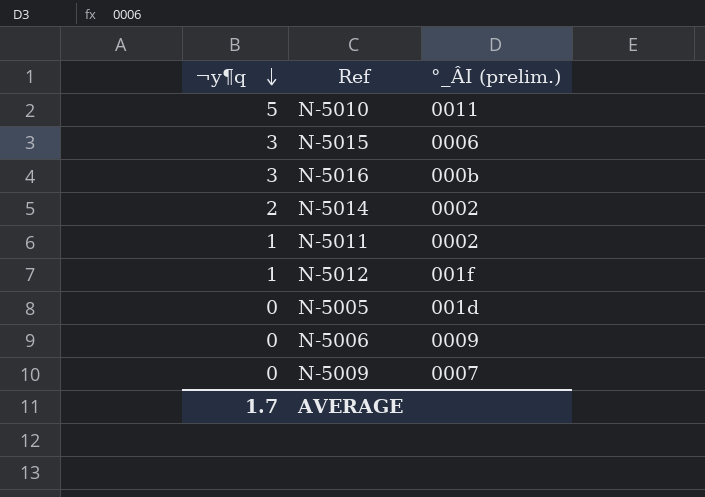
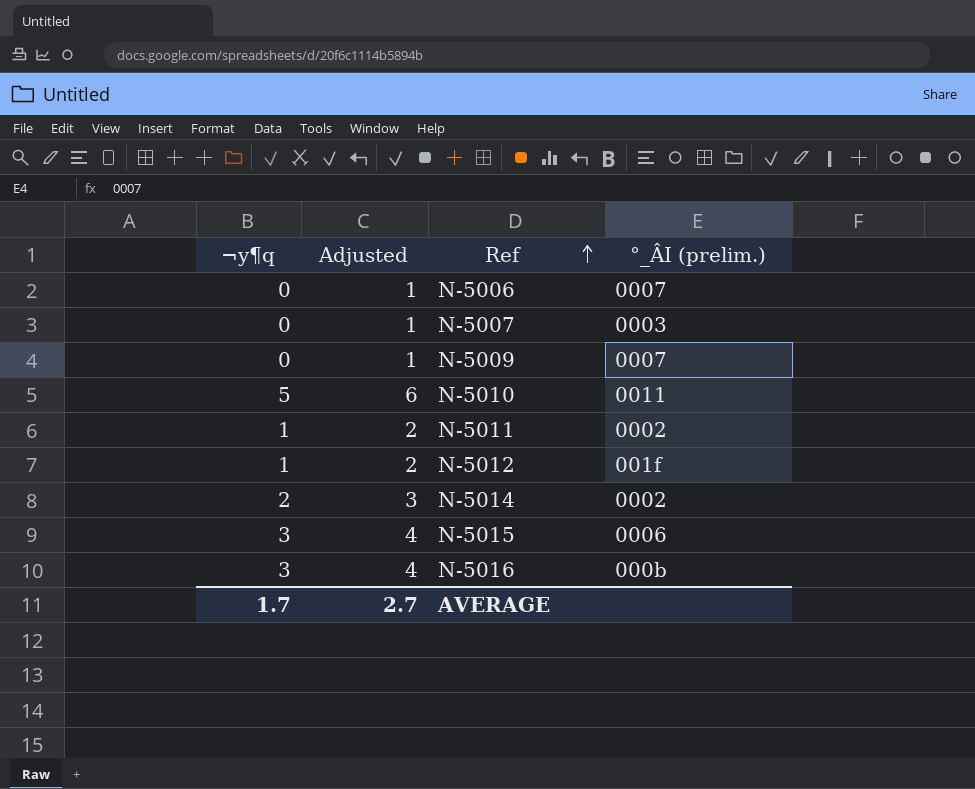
row order: ¬y¶q descending -> Ref ascending
column Adjusted | formula: none -> [¬y¶q] + 1
row N-5005: 0 | 001d -> none
N-5006 | °_ÂI (prelim.): 0009 -> 0007
row N-5007: none -> 0 | 1 | 0003

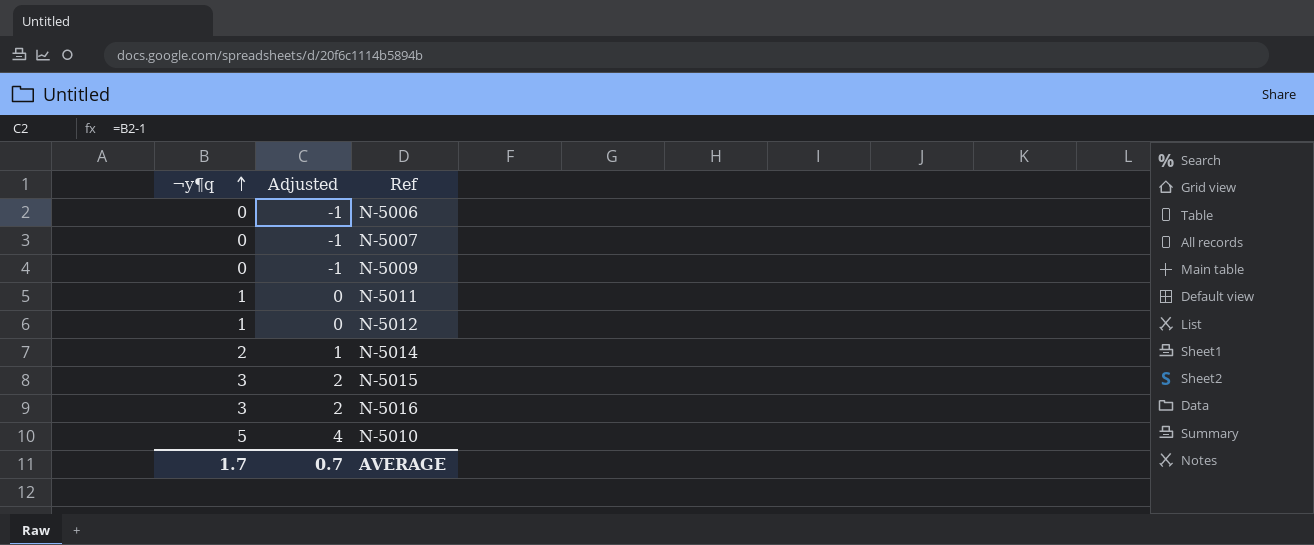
row order: Ref ascending -> ¬y¶q ascending
column °_ÂI (prelim.) | position: 4 -> none
column Adjusted | formula: [¬y¶q] + 1 -> [¬y¶q] - 1
AVERAGE | Adjusted: 2.7 -> 0.7

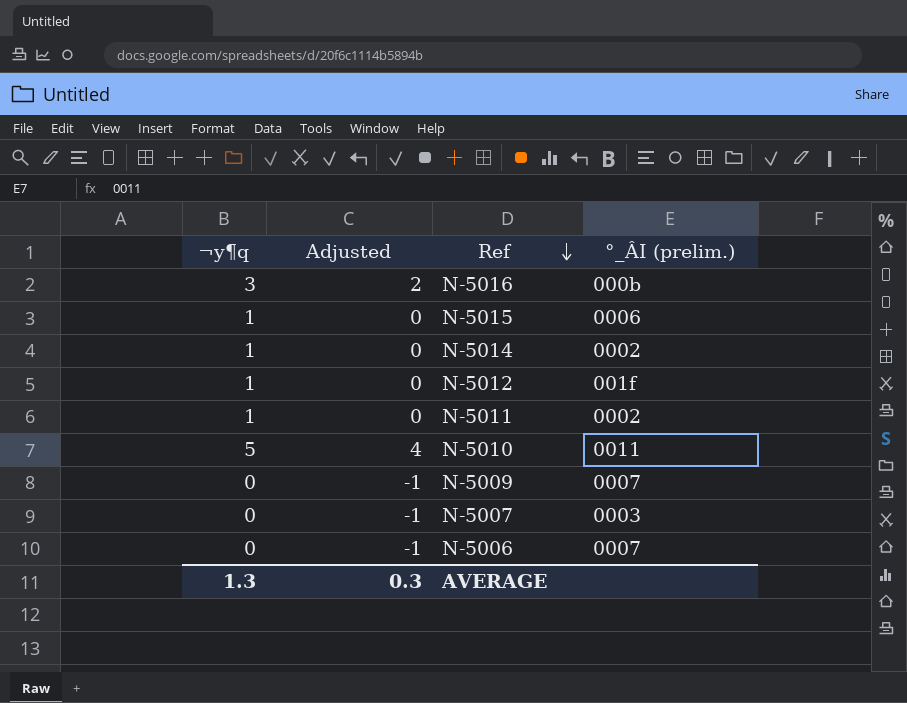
row order: ¬y¶q ascending -> Ref descending
column °_ÂI (prelim.) | position: none -> 4
N-5015 | ¬y¶q: 3 -> 1
N-5015 | Adjusted: 2 -> 0
N-5014 | ¬y¶q: 2 -> 1
N-5014 | Adjusted: 1 -> 0
AVERAGE | ¬y¶q: 1.7 -> 1.3
AVERAGE | Adjusted: 0.7 -> 0.3

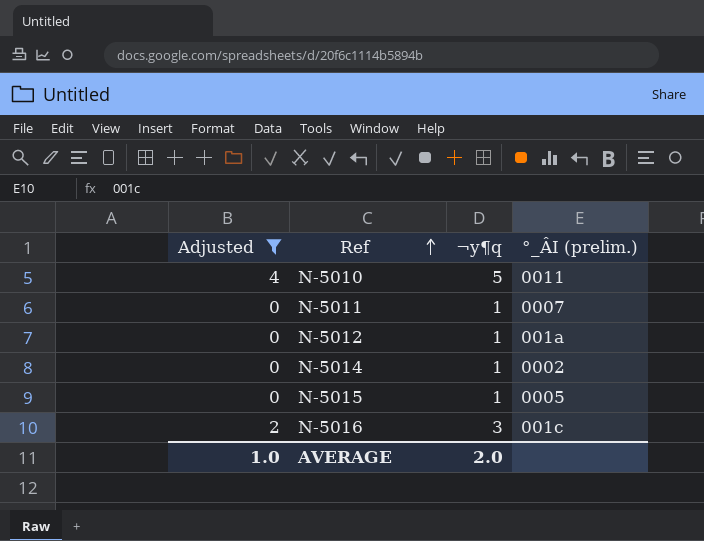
filter: none -> Adjusted != -1
row order: Ref descending -> Ref ascending
column ¬y¶q | position: 1 -> 3
N-5011 | °_ÂI (prelim.): 0002 -> 0007
N-5012 | °_ÂI (prelim.): 001f -> 001a
N-5015 | °_ÂI (prelim.): 0006 -> 0005
N-5016 | °_ÂI (prelim.): 000b -> 001c
AVERAGE | Adjusted: 0.3 -> 1.0
AVERAGE | ¬y¶q: 1.3 -> 2.0

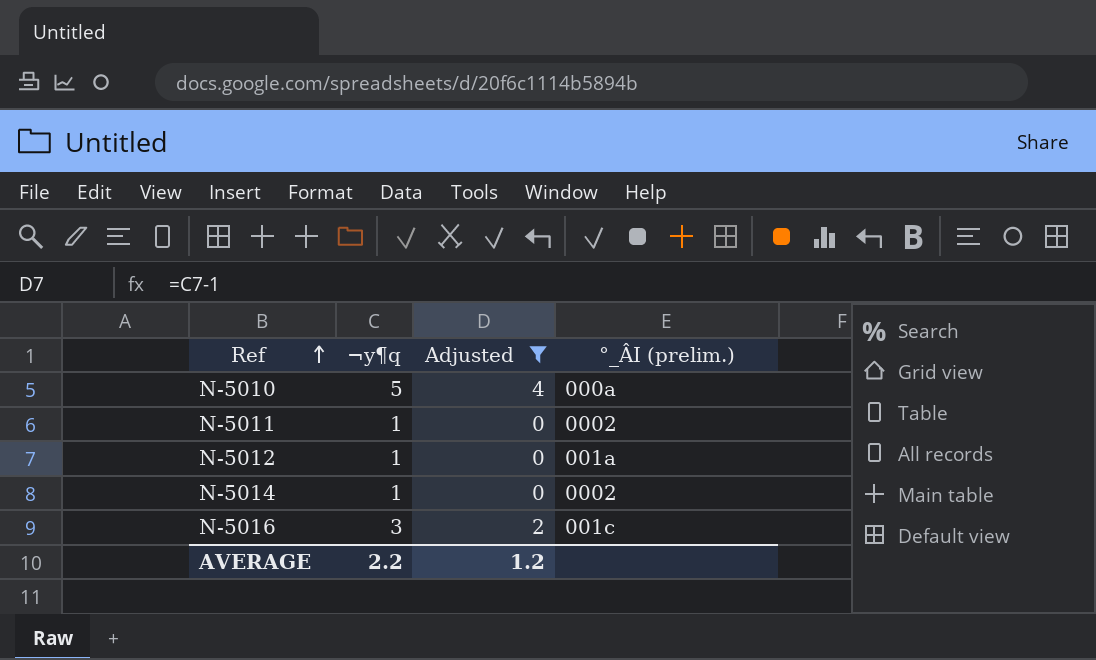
column Adjusted | position: 1 -> 3
row N-5015: 0 | 1 | 0005 -> none
N-5010 | °_ÂI (prelim.): 0011 -> 000a
N-5011 | °_ÂI (prelim.): 0007 -> 0002
AVERAGE | ¬y¶q: 2.0 -> 2.2
AVERAGE | Adjusted: 1.0 -> 1.2

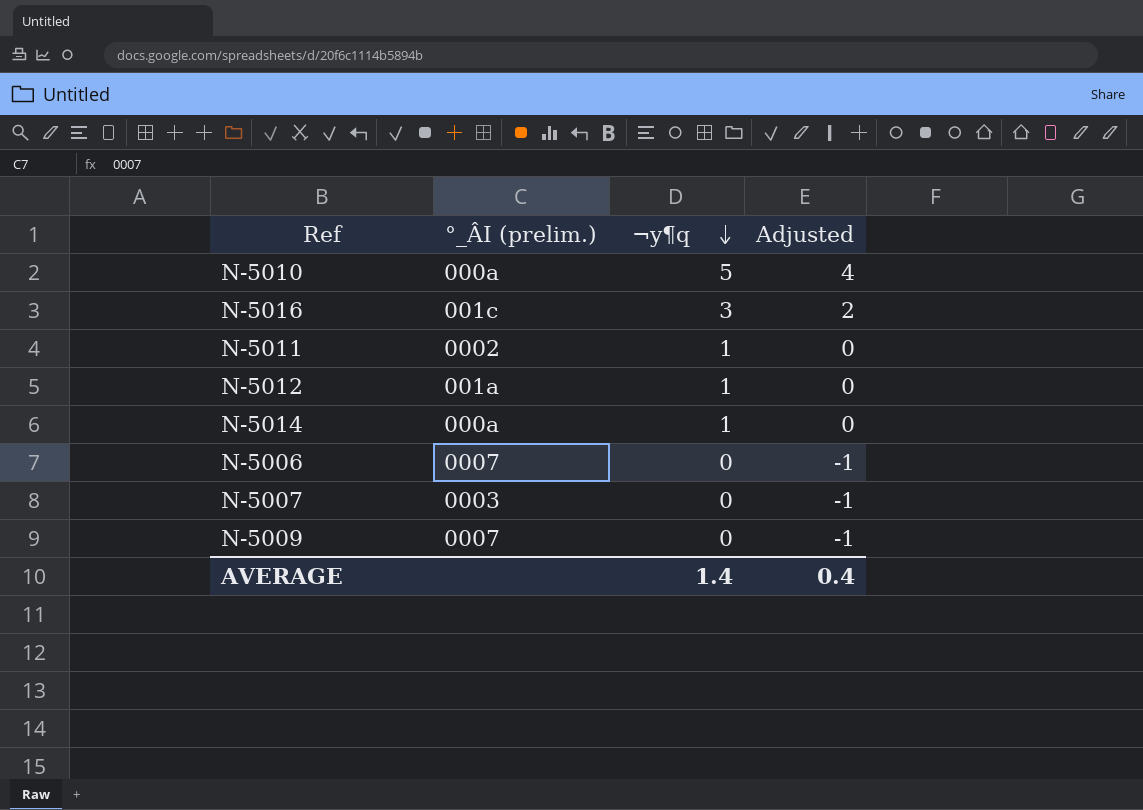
filter: Adjusted != -1 -> none
row order: Ref ascending -> ¬y¶q descending
column °_ÂI (prelim.) | position: 4 -> 2
N-5014 | °_ÂI (prelim.): 0002 -> 000a
AVERAGE | ¬y¶q: 2.2 -> 1.4
AVERAGE | Adjusted: 1.2 -> 0.4

